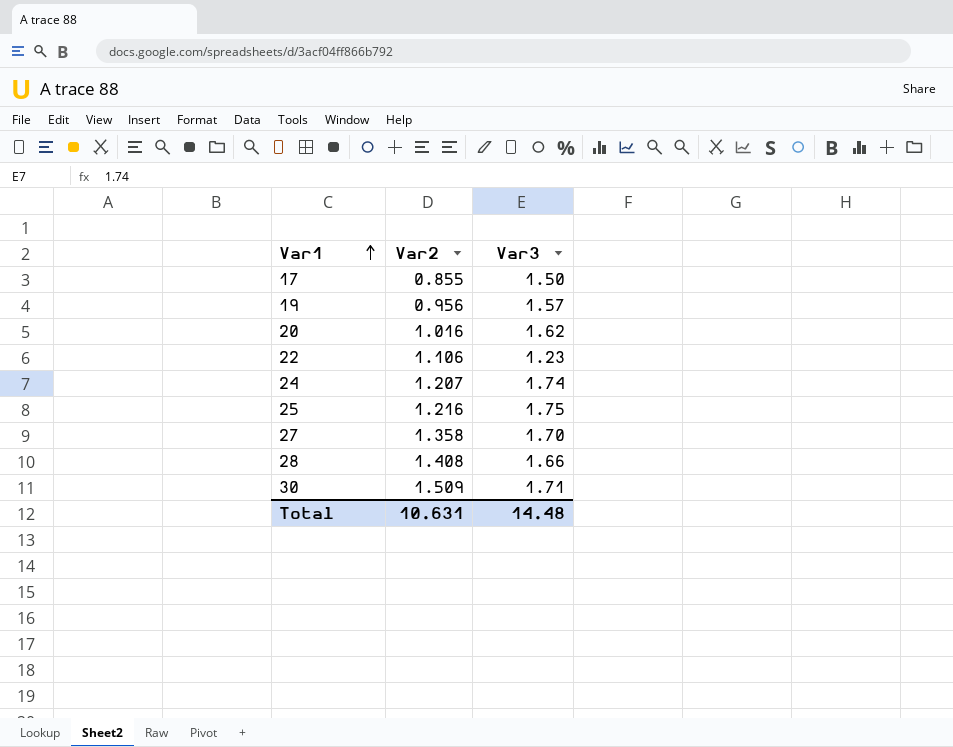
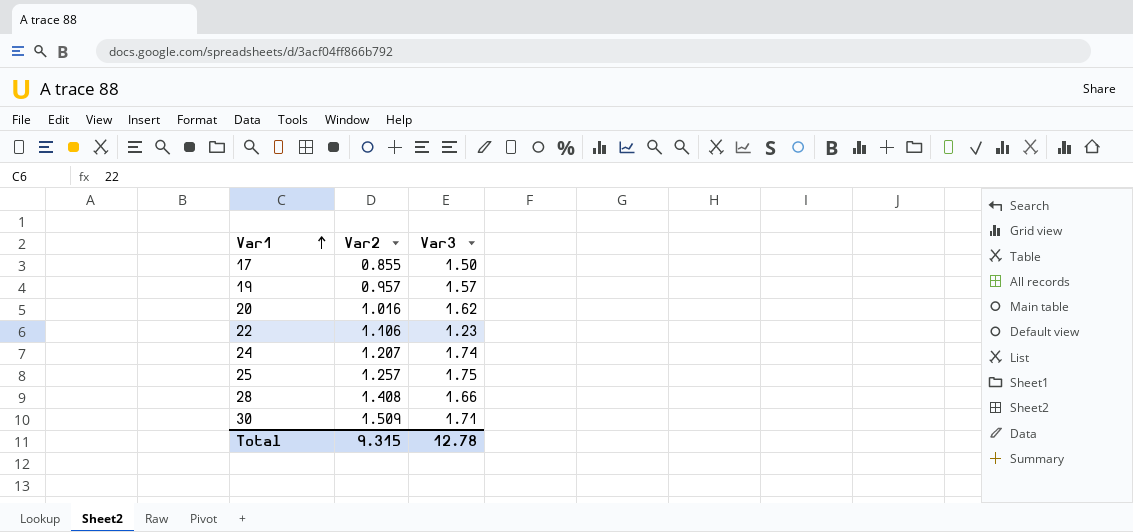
row 27: 1.358 | 1.70 -> none
19 | Var2: 0.956 -> 0.957
25 | Var2: 1.216 -> 1.257
Total | Var2: 10.631 -> 9.315
Total | Var3: 14.48 -> 12.78

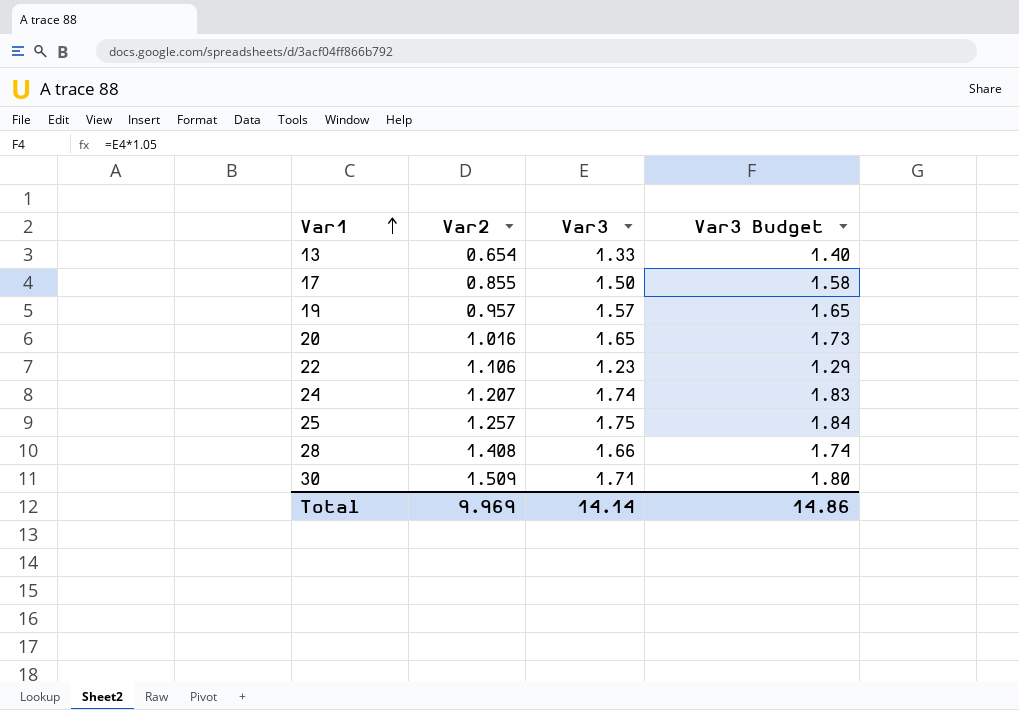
column Var3 Budget | formula: none -> [Var3] * 1.05
row 13: none -> 0.654 | 1.33 | 1.40
20 | Var3: 1.62 -> 1.65
Total | Var2: 9.315 -> 9.969
Total | Var3: 12.78 -> 14.14

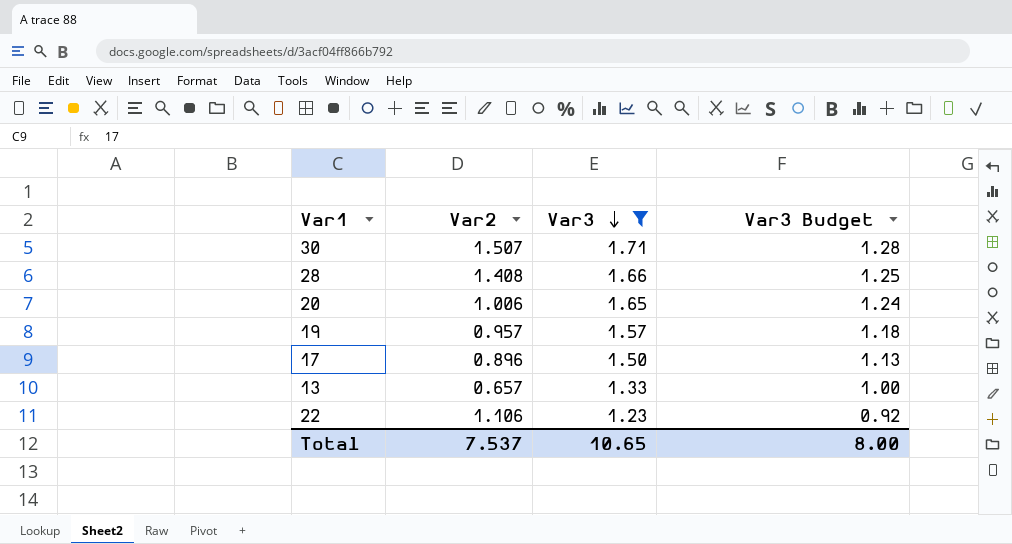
filter: none -> Var3 <= 1.71
row order: Var1 ascending -> Var3 descending
column Var3 Budget | formula: [Var3] * 1.05 -> [Var3] * 0.75
30 | Var2: 1.509 -> 1.507
20 | Var2: 1.016 -> 1.006
17 | Var2: 0.855 -> 0.896
13 | Var2: 0.654 -> 0.657
Total | Var2: 9.969 -> 7.537
Total | Var3: 14.14 -> 10.65
Total | Var3 Budget: 14.86 -> 8.00

